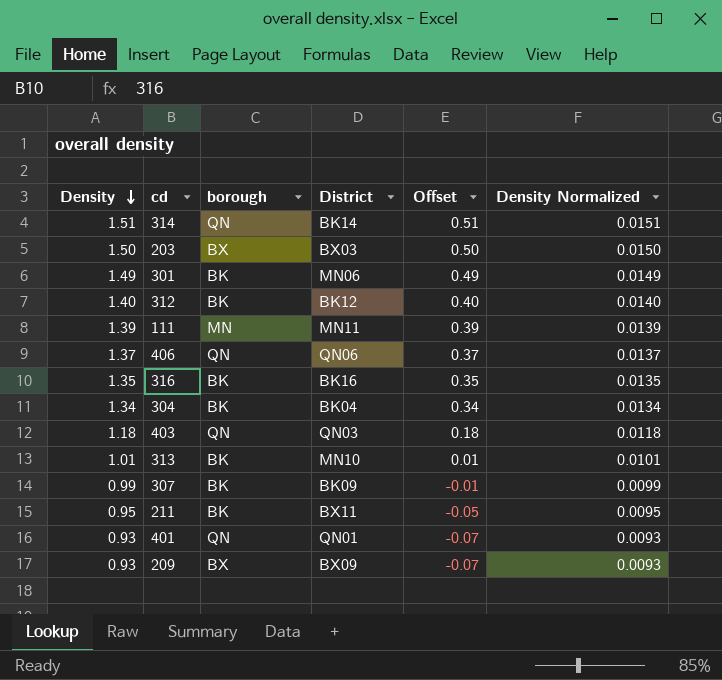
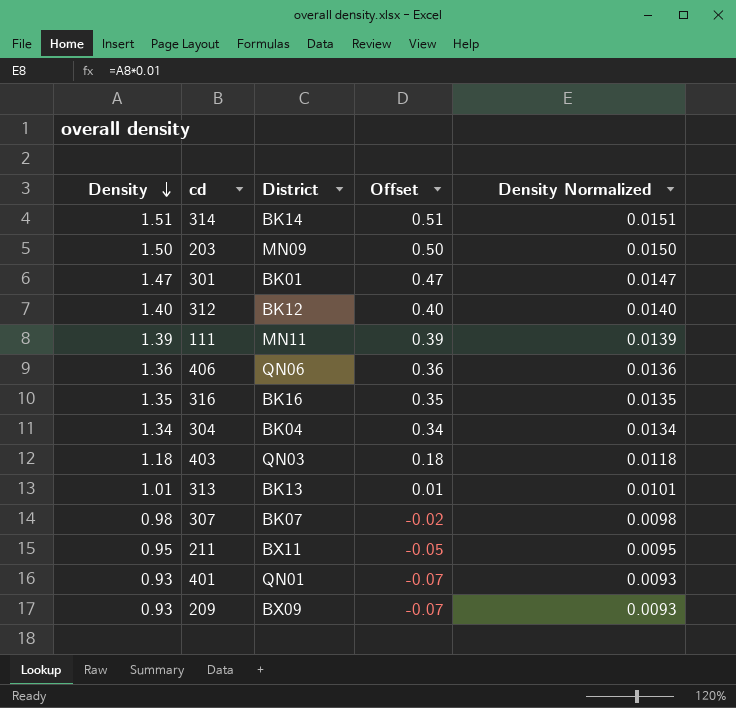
column borough | position: 3 -> none
203 | District: BX03 -> MN09
301 | Density: 1.49 -> 1.47
301 | District: MN06 -> BK01
301 | Offset: 0.49 -> 0.47
301 | Density Normalized: 0.0149 -> 0.0147
406 | Density: 1.37 -> 1.36
406 | Offset: 0.37 -> 0.36
406 | Density Normalized: 0.0137 -> 0.0136
313 | District: MN10 -> BK13
307 | Density: 0.99 -> 0.98
307 | District: BK09 -> BK07
307 | Offset: -0.01 -> -0.02
307 | Density Normalized: 0.0099 -> 0.0098

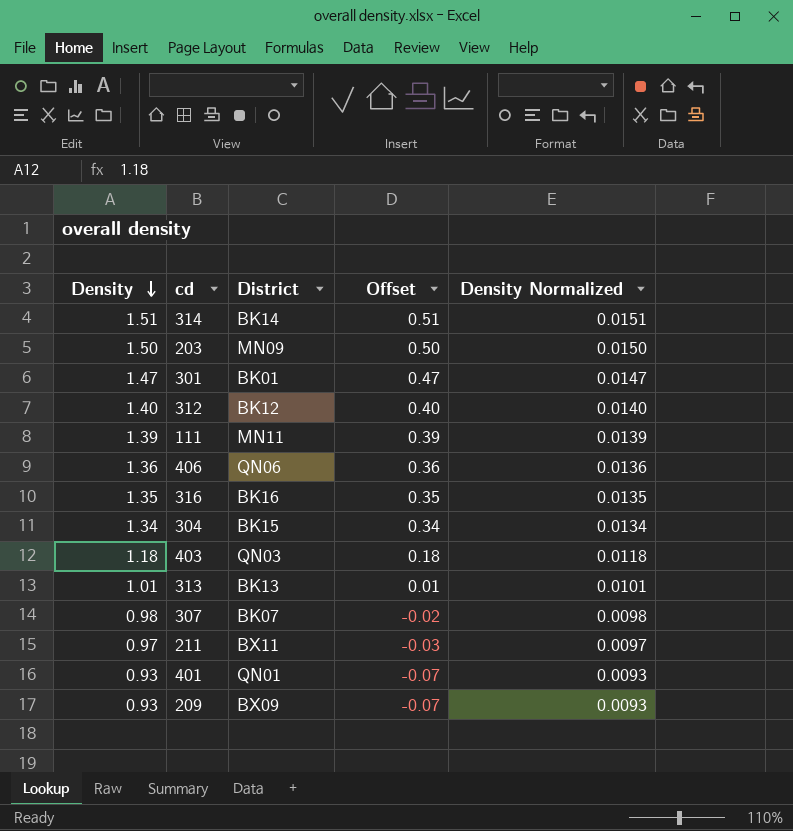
304 | District: BK04 -> BK15
211 | Density: 0.95 -> 0.97
211 | Offset: -0.05 -> -0.03
211 | Density Normalized: 0.0095 -> 0.0097

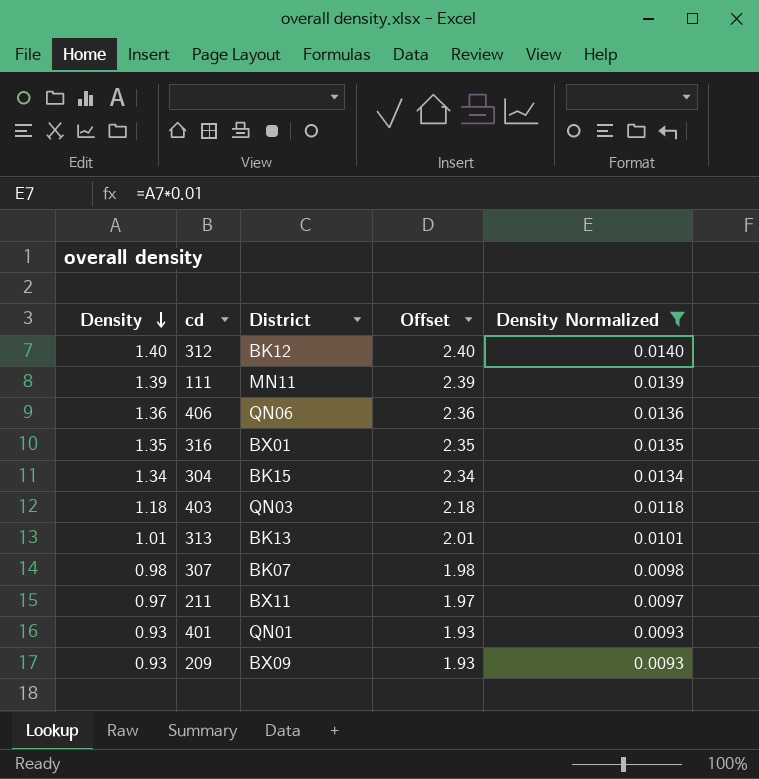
filter: none -> Density Normalized <= 0.0140
column Offset | formula: [Density] - 1 -> [Density] + 1
316 | District: BK16 -> BX01

